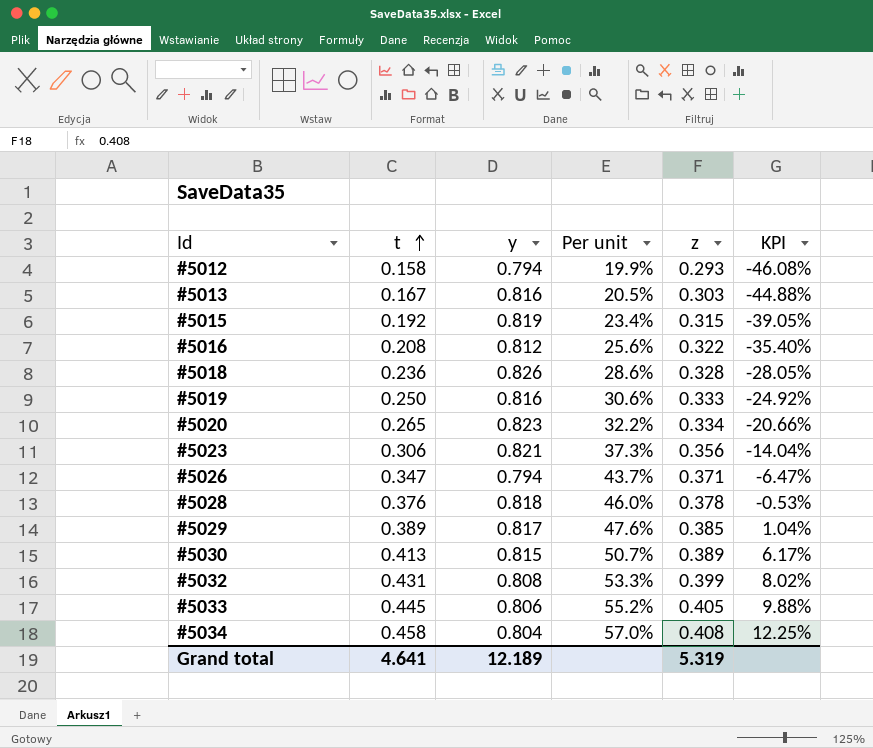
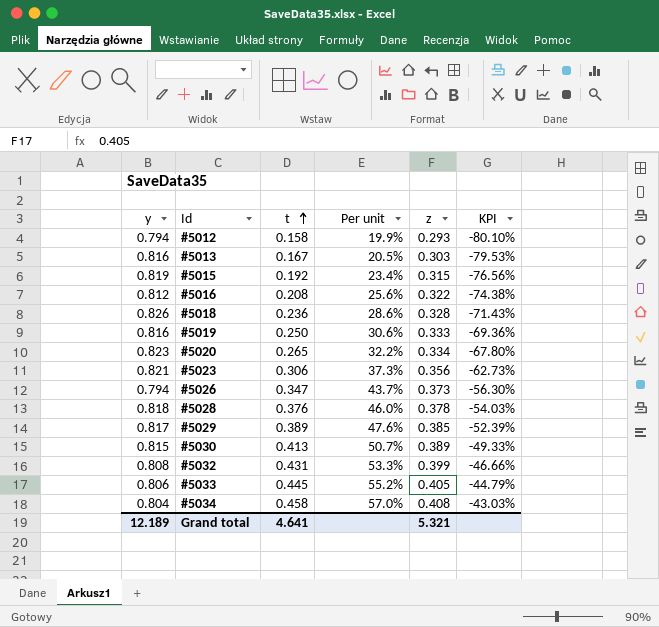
column y | position: 3 -> 1
column KPI | formula: ([t] - [z]) / [z] -> ([t] - [y]) / [y]
#5026 | z: 0.371 -> 0.373
Grand total | z: 5.319 -> 5.321

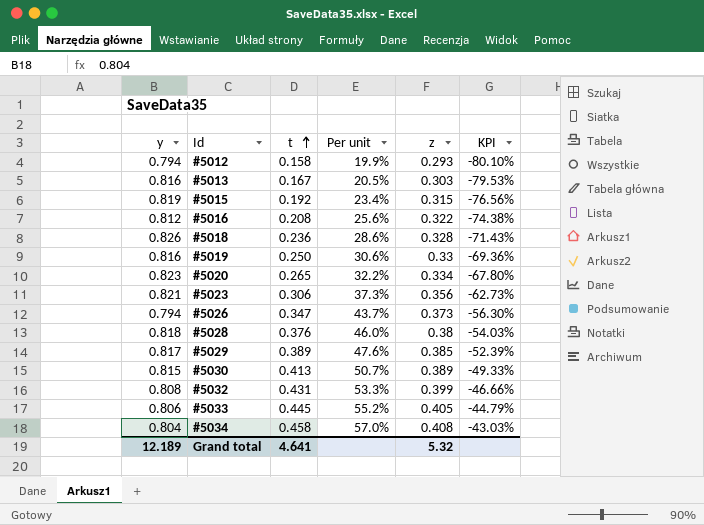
#5019 | z: 0.333 -> 0.33
#5028 | z: 0.378 -> 0.38
Grand total | z: 5.321 -> 5.32

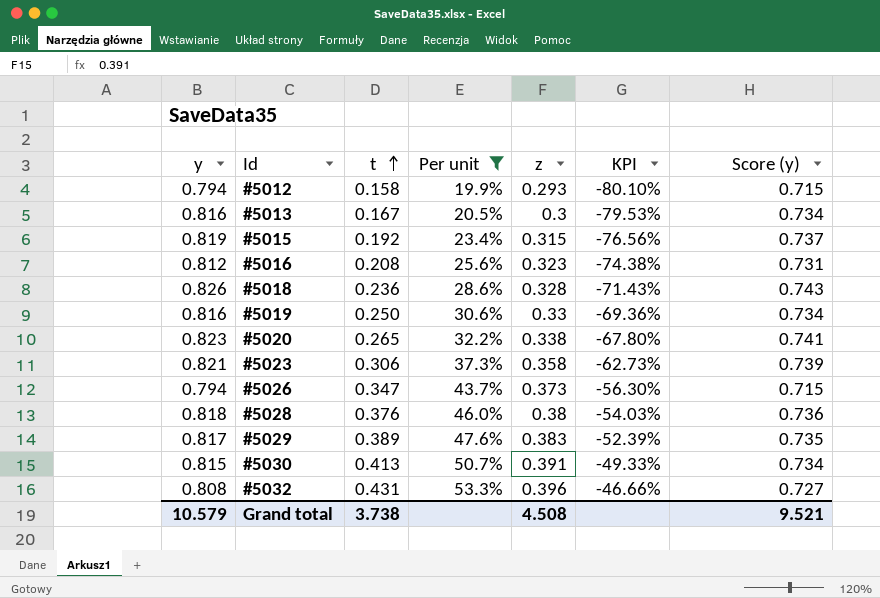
filter: none -> Per unit <= 53.3%
column Score (y) | formula: none -> [y] * 0.9
#5013 | z: 0.303 -> 0.3
#5016 | z: 0.322 -> 0.323
#5020 | z: 0.334 -> 0.338
#5023 | z: 0.356 -> 0.358
#5029 | z: 0.385 -> 0.383
#5030 | z: 0.389 -> 0.391
#5032 | z: 0.399 -> 0.396
Grand total | y: 12.189 -> 10.579
Grand total | t: 4.641 -> 3.738
Grand total | z: 5.32 -> 4.508

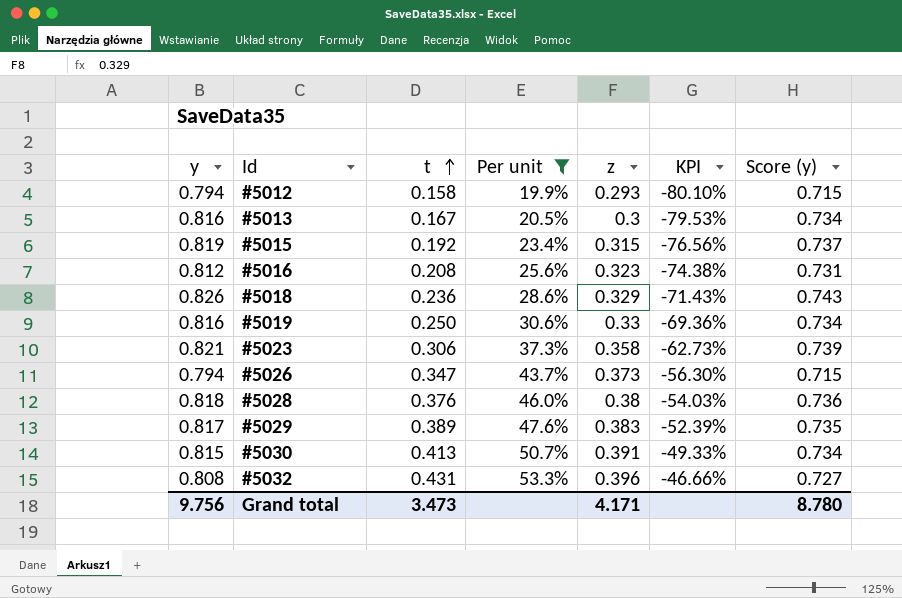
row #5020: 0.823 | 0.265 | 32.2% | 0.338 | -67.80% | 0.741 -> none
#5018 | z: 0.328 -> 0.329
Grand total | y: 10.579 -> 9.756
Grand total | t: 3.738 -> 3.473
Grand total | z: 4.508 -> 4.171
Grand total | Score (y): 9.521 -> 8.780

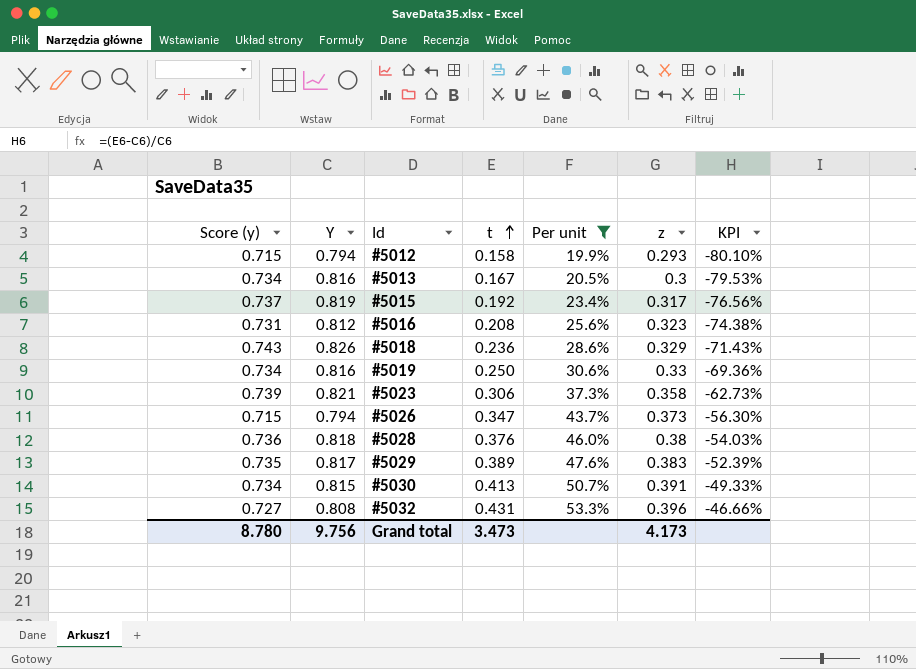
column Score (y) | position: 7 -> 1
column name: y -> Y
#5015 | z: 0.315 -> 0.317
Grand total | z: 4.171 -> 4.173

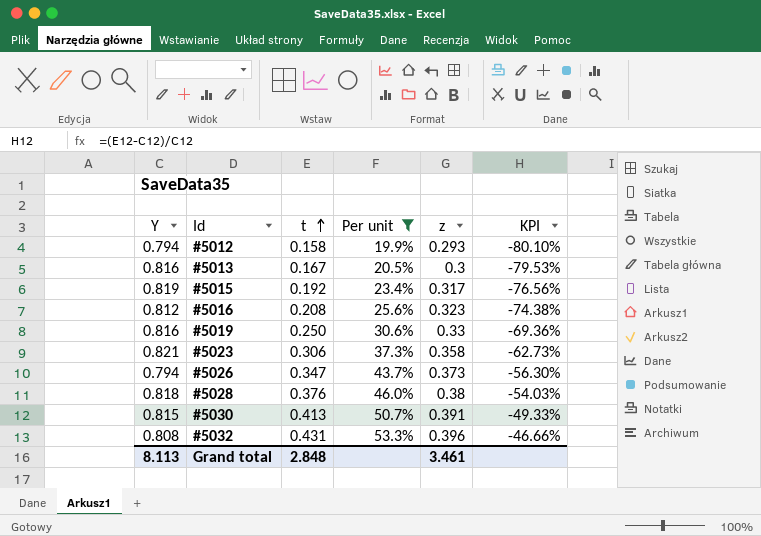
column Score (y) | formula: [Y] * 0.9 -> none
row #5018: 0.743 | 0.826 | 0.236 | 28.6% | 0.329 | -71.43% -> none
row #5029: 0.735 | 0.817 | 0.389 | 47.6% | 0.383 | -52.39% -> none
Grand total | Y: 9.756 -> 8.113
Grand total | t: 3.473 -> 2.848
Grand total | z: 4.173 -> 3.461

